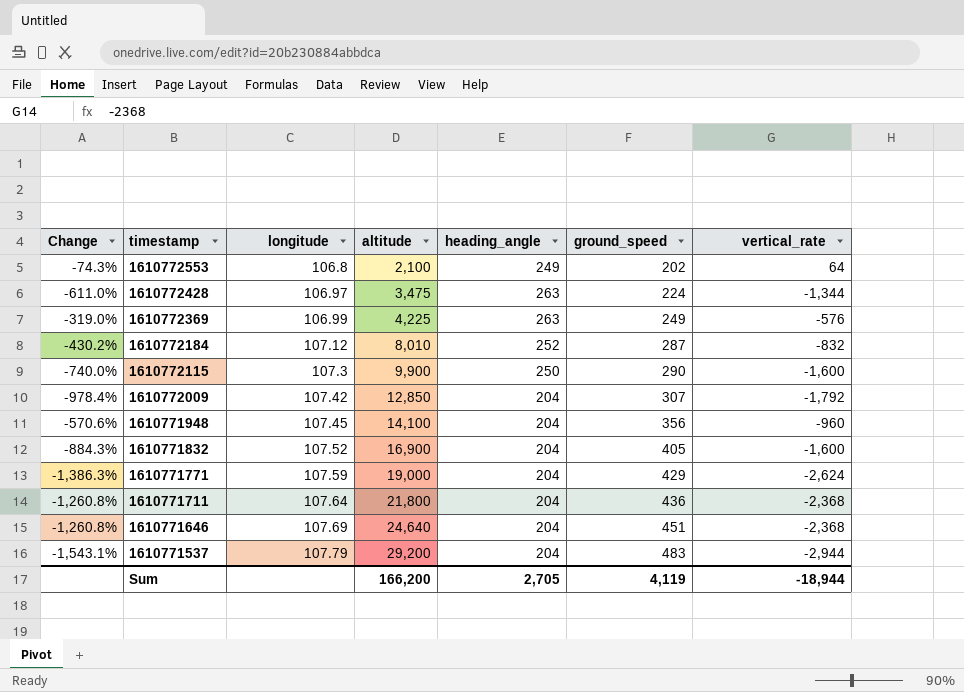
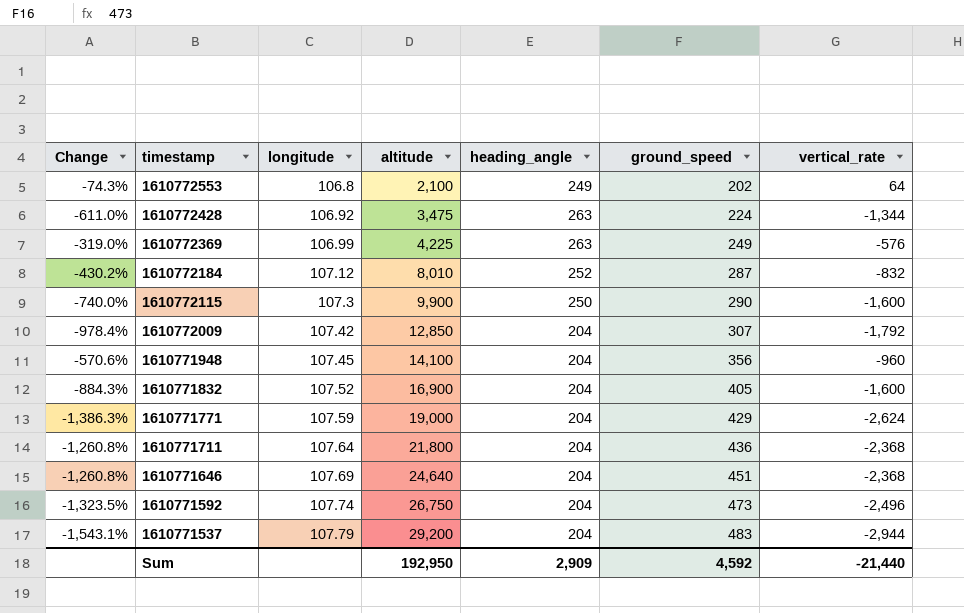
1610772428 | longitude: 106.97 -> 106.92
row 1610771592: none -> -1,323.5% | 107.74 | 26,750 | 204 | 473 | -2,496
Sum | altitude: 166,200 -> 192,950
Sum | heading_angle: 2,705 -> 2,909
Sum | ground_speed: 4,119 -> 4,592
Sum | vertical_rate: -18,944 -> -21,440

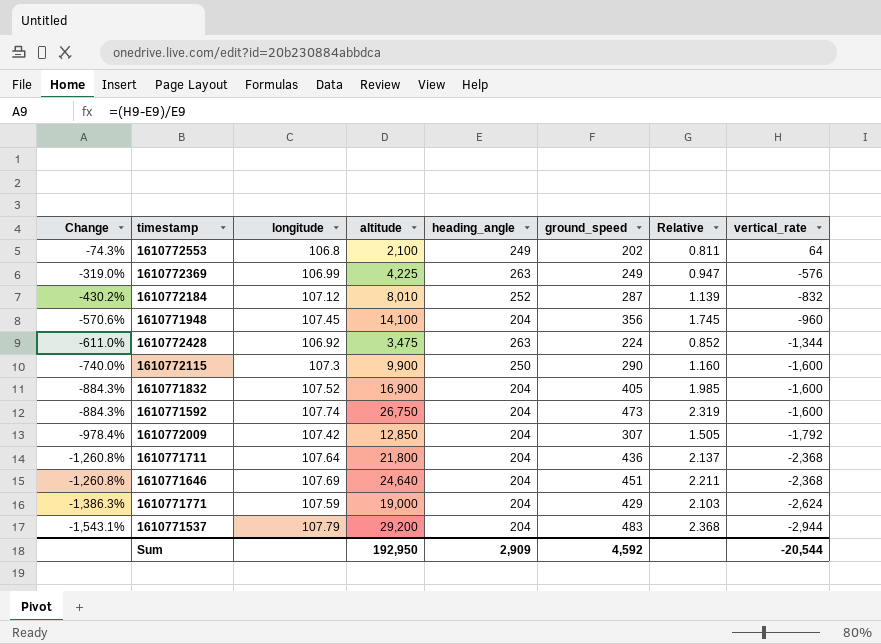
row order: timestamp descending -> Change descending
column Relative | formula: none -> [ground_speed] / [heading_angle]
1610771592 | Change: -1,323.5% -> -884.3%
1610771592 | vertical_rate: -2,496 -> -1,600
Sum | vertical_rate: -21,440 -> -20,544

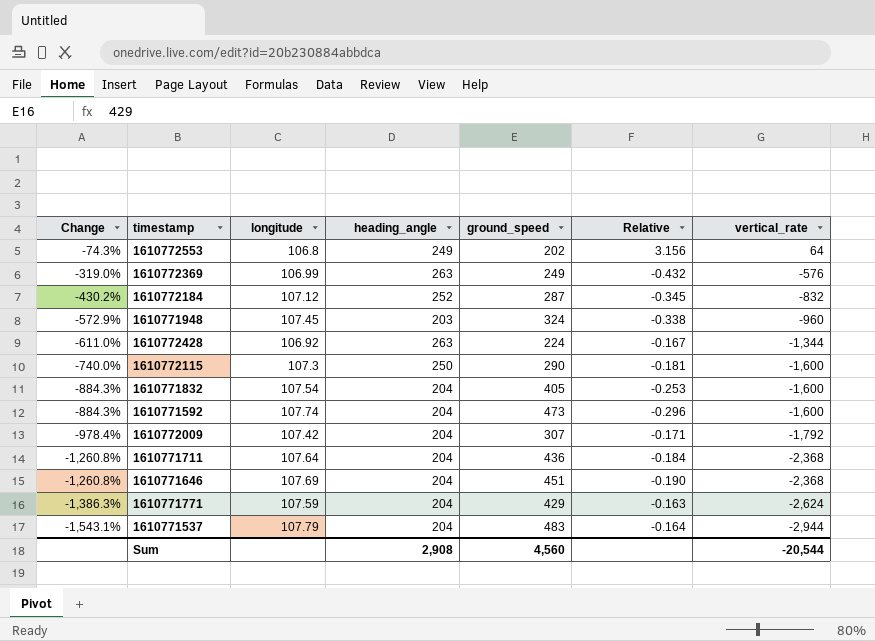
column altitude | position: 4 -> none
column Relative | formula: [ground_speed] / [heading_angle] -> [ground_speed] / [vertical_rate]
1610771948 | Change: -570.6% -> -572.9%
1610771948 | heading_angle: 204 -> 203
1610771948 | ground_speed: 356 -> 324
1610771832 | longitude: 107.52 -> 107.54
Sum | heading_angle: 2,909 -> 2,908
Sum | ground_speed: 4,592 -> 4,560

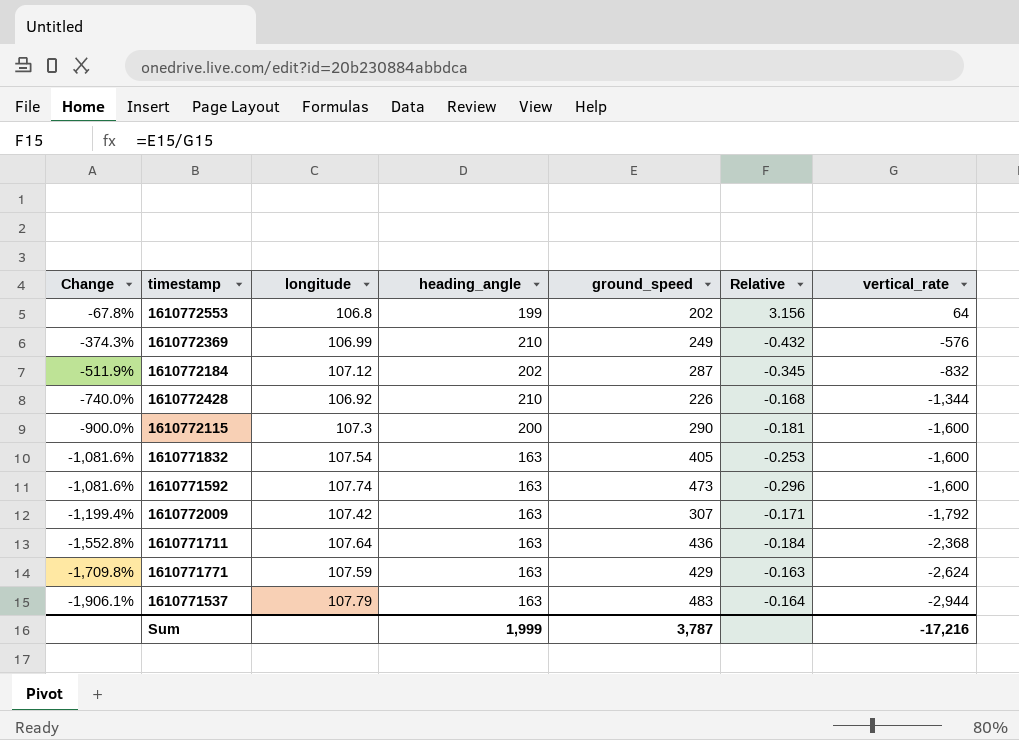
row 1610771948: -572.9% | 107.45 | 203 | 324 | -0.338 | -960 -> none
row 1610771646: -1,260.8% | 107.69 | 204 | 451 | -0.190 | -2,368 -> none
1610772553 | Change: -74.3% -> -67.8%
1610772553 | heading_angle: 249 -> 199
1610772369 | Change: -319.0% -> -374.3%
1610772369 | heading_angle: 263 -> 210
1610772184 | Change: -430.2% -> -511.9%
1610772184 | heading_angle: 252 -> 202
1610772428 | Change: -611.0% -> -740.0%
1610772428 | heading_angle: 263 -> 210
1610772428 | ground_speed: 224 -> 226
1610772428 | Relative: -0.167 -> -0.168
1610772115 | Change: -740.0% -> -900.0%
1610772115 | heading_angle: 250 -> 200
1610771832 | Change: -884.3% -> -1,081.6%
1610771832 | heading_angle: 204 -> 163
1610771592 | Change: -884.3% -> -1,081.6%
1610771592 | heading_angle: 204 -> 163
1610772009 | Change: -978.4% -> -1,199.4%
1610772009 | heading_angle: 204 -> 163
1610771711 | Change: -1,260.8% -> -1,552.8%
1610771711 | heading_angle: 204 -> 163
1610771771 | Change: -1,386.3% -> -1,709.8%
1610771771 | heading_angle: 204 -> 163
1610771537 | Change: -1,543.1% -> -1,906.1%
1610771537 | heading_angle: 204 -> 163
Sum | heading_angle: 2,908 -> 1,999
Sum | ground_speed: 4,560 -> 3,787
Sum | vertical_rate: -20,544 -> -17,216

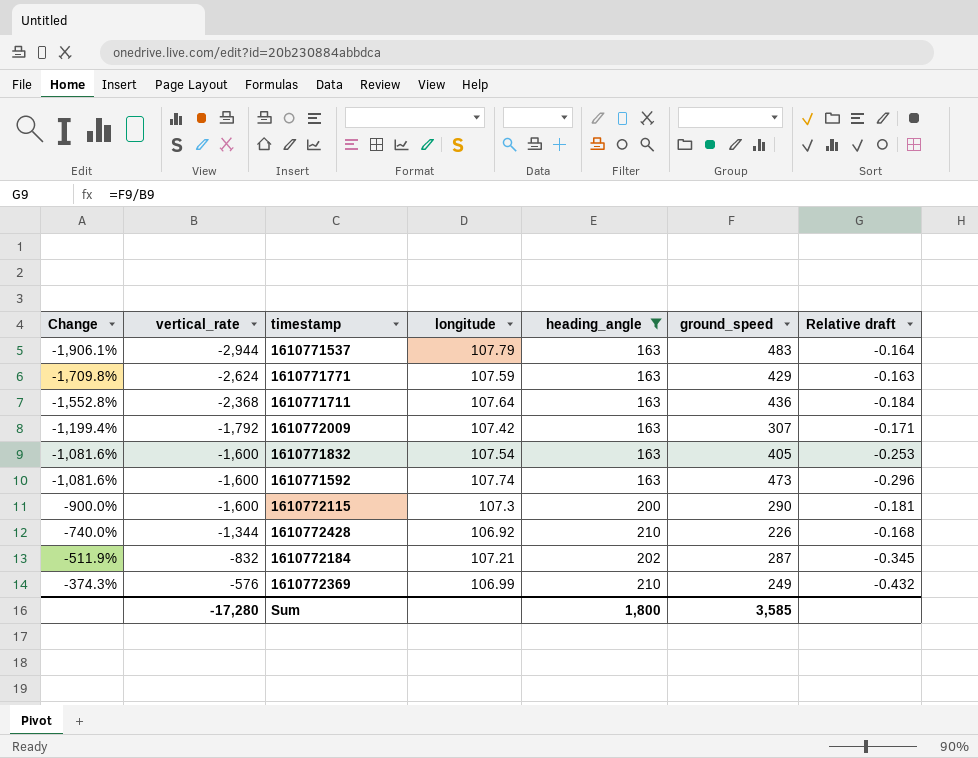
filter: none -> heading_angle != 199
row order: Change descending -> Change ascending
column vertical_rate | position: 7 -> 2
column name: Relative -> Relative draft
1610772184 | longitude: 107.12 -> 107.21
Sum | vertical_rate: -17,216 -> -17,280
Sum | heading_angle: 1,999 -> 1,800
Sum | ground_speed: 3,787 -> 3,585

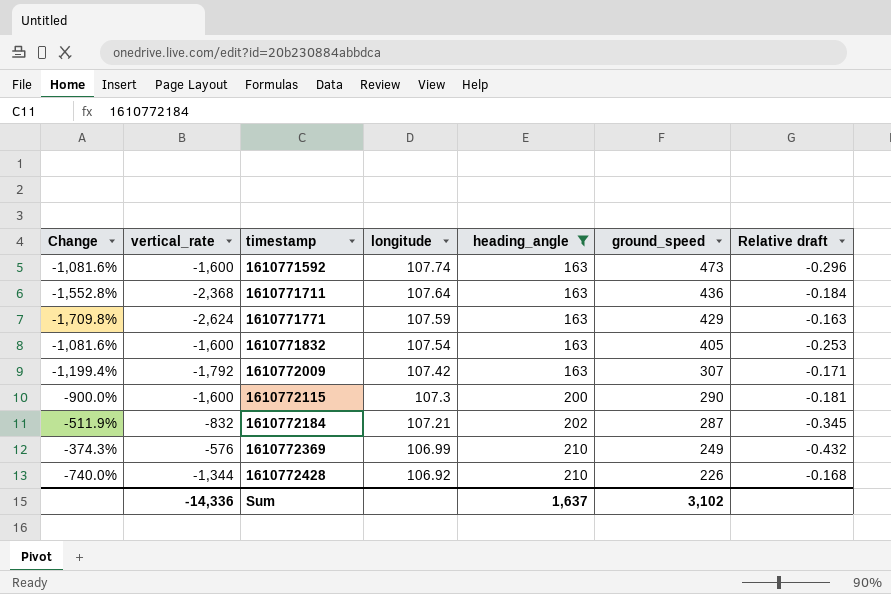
row order: Change ascending -> timestamp ascending
row 1610771537: -1,906.1% | -2,944 | 107.79 | 163 | 483 | -0.164 -> none
Sum | vertical_rate: -17,280 -> -14,336
Sum | heading_angle: 1,800 -> 1,637
Sum | ground_speed: 3,585 -> 3,102

